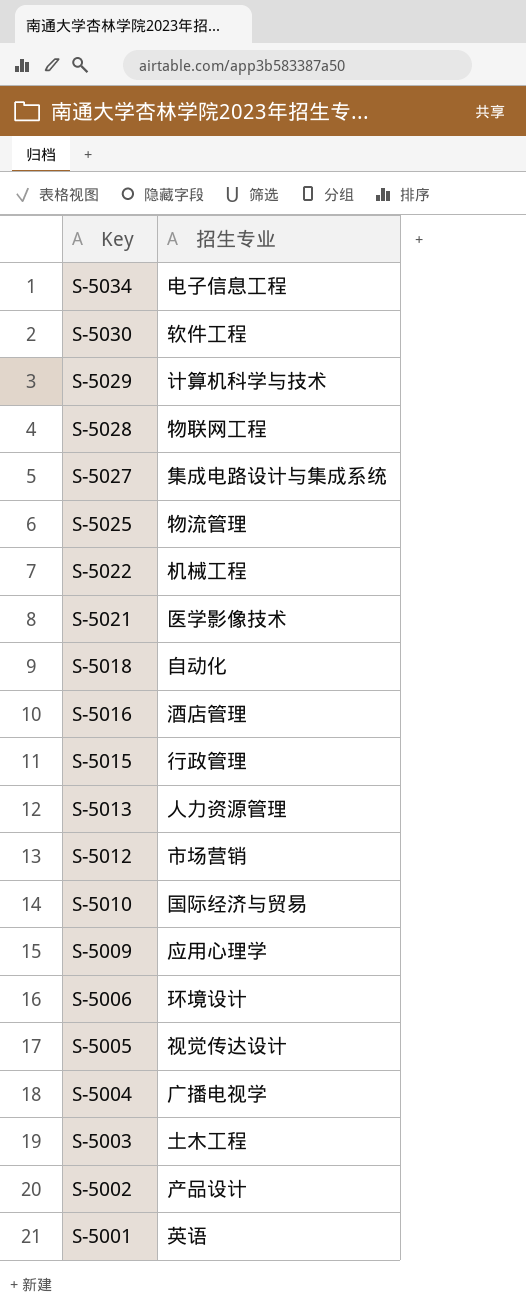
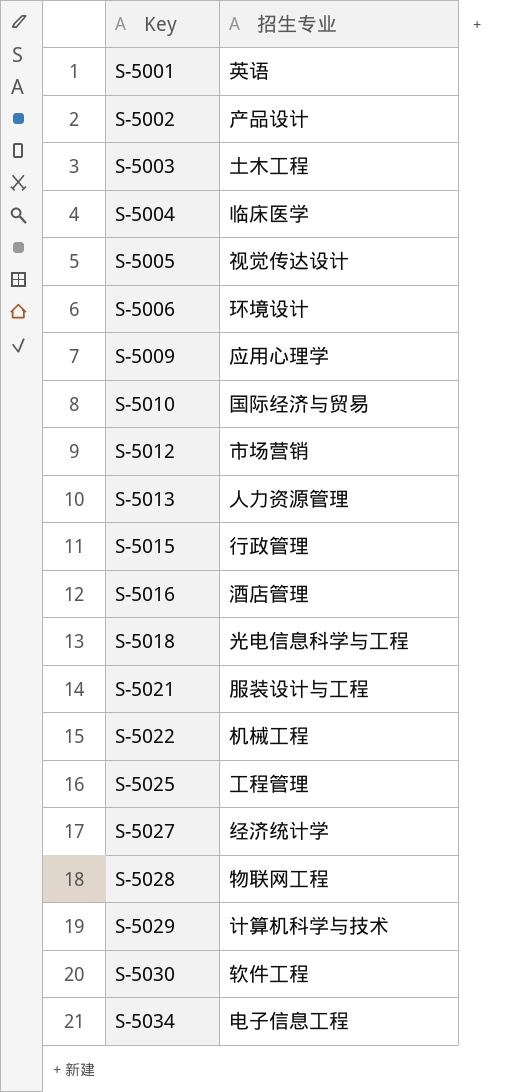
row order: Key descending -> Key ascending
S-5004 | 招生专业: 广播电视学 -> 临床医学
S-5018 | 招生专业: 自动化 -> 光电信息科学与工程
S-5021 | 招生专业: 医学影像技术 -> 服装设计与工程
S-5025 | 招生专业: 物流管理 -> 工程管理
S-5027 | 招生专业: 集成电路设计与集成系统 -> 经济统计学

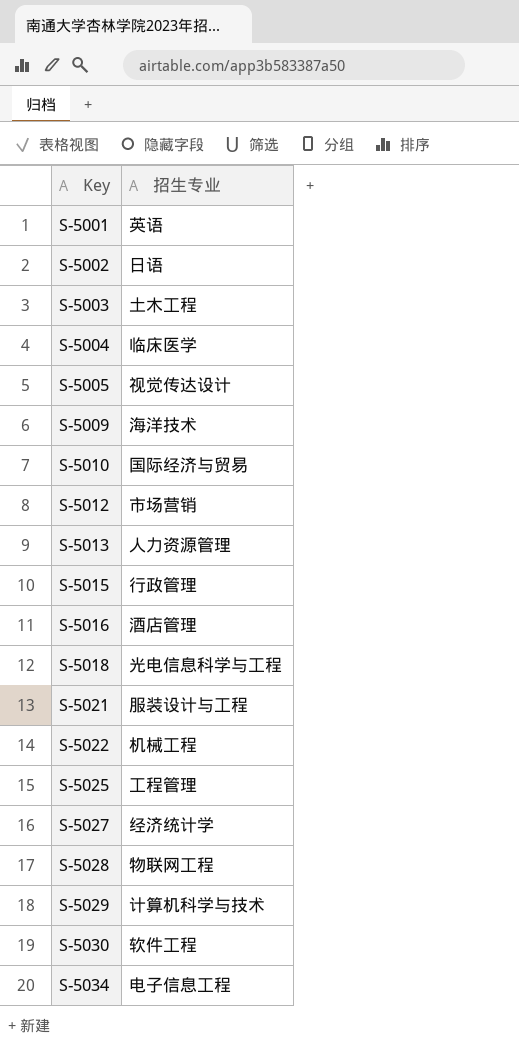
row S-5006: 环境设计 -> none
S-5002 | 招生专业: 产品设计 -> 日语
S-5009 | 招生专业: 应用心理学 -> 海洋技术

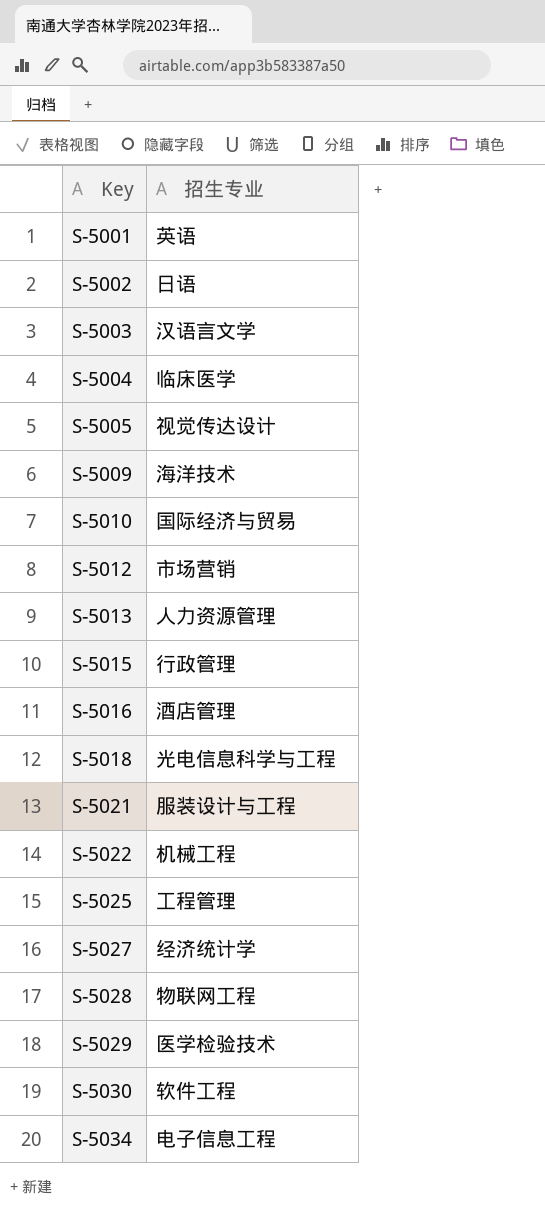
S-5003 | 招生专业: 土木工程 -> 汉语言文学
S-5029 | 招生专业: 计算机科学与技术 -> 医学检验技术

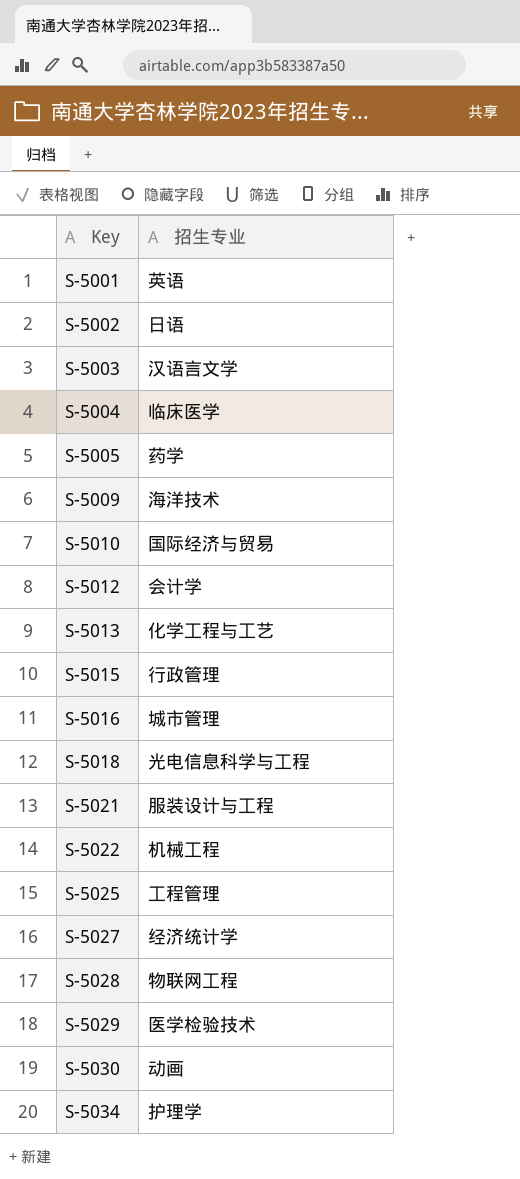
S-5005 | 招生专业: 视觉传达设计 -> 药学
S-5012 | 招生专业: 市场营销 -> 会计学
S-5013 | 招生专业: 人力资源管理 -> 化学工程与工艺
S-5016 | 招生专业: 酒店管理 -> 城市管理
S-5030 | 招生专业: 软件工程 -> 动画
S-5034 | 招生专业: 电子信息工程 -> 护理学

